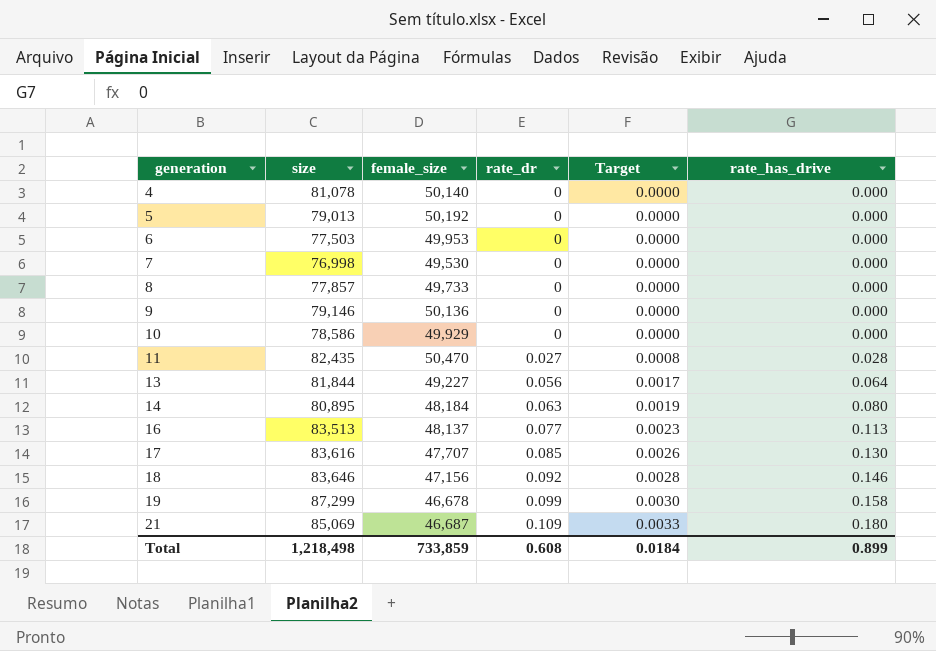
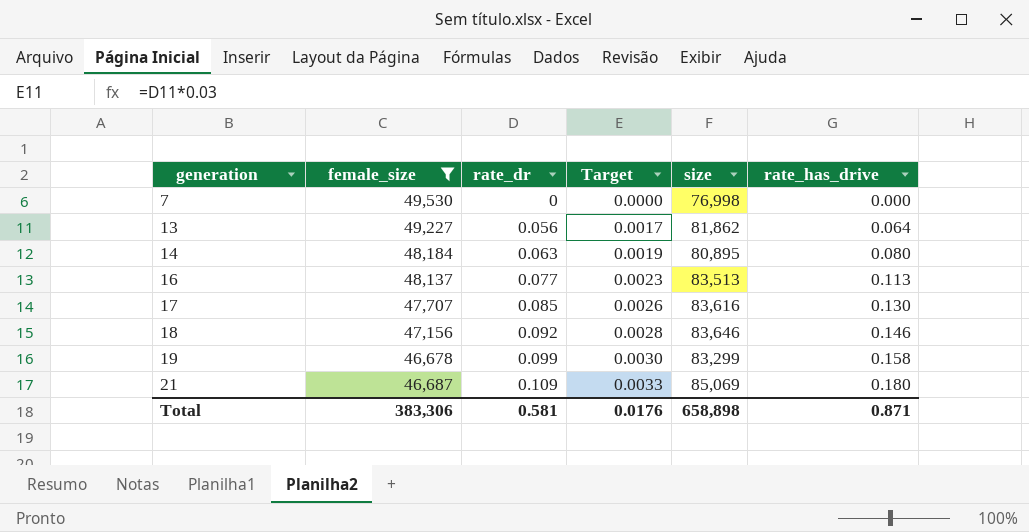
filter: none -> female_size <= 49,530
column size | position: 2 -> 5
13 | size: 81,844 -> 81,862
19 | size: 87,299 -> 83,299
Total | female_size: 733,859 -> 383,306
Total | rate_dr: 0.608 -> 0.581
Total | Target: 0.0184 -> 0.0176
Total | size: 1,218,498 -> 658,898
Total | rate_has_drive: 0.899 -> 0.871

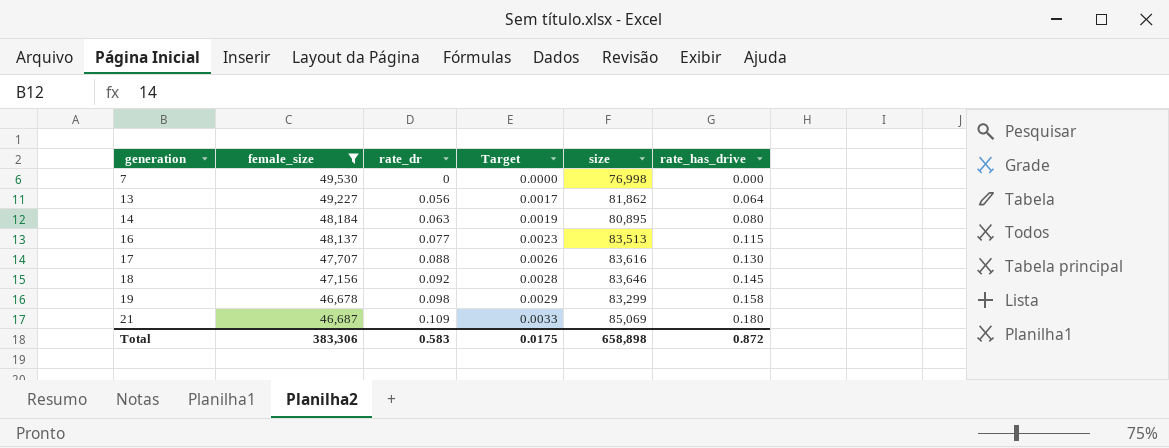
16 | rate_has_drive: 0.113 -> 0.115
17 | rate_dr: 0.085 -> 0.088
18 | rate_has_drive: 0.146 -> 0.145
19 | rate_dr: 0.099 -> 0.098
19 | Target: 0.0030 -> 0.0029
Total | rate_dr: 0.581 -> 0.583
Total | Target: 0.0176 -> 0.0175
Total | rate_has_drive: 0.871 -> 0.872

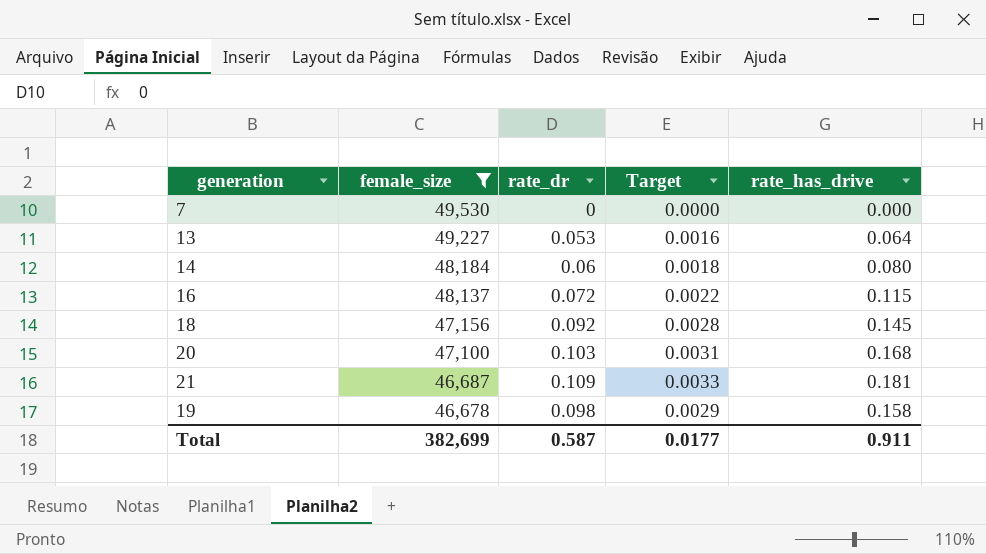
row order: generation ascending -> female_size descending
column size | position: 5 -> none
row 17: 47,707 | 0.088 | 0.0026 | 83,616 | 0.130 -> none
13 | rate_dr: 0.056 -> 0.053
13 | Target: 0.0017 -> 0.0016
14 | rate_dr: 0.063 -> 0.06
14 | Target: 0.0019 -> 0.0018
16 | rate_dr: 0.077 -> 0.072
16 | Target: 0.0023 -> 0.0022
row 20: none -> 47,100 | 0.103 | 0.0031 | 0.168
21 | rate_has_drive: 0.180 -> 0.181
Total | female_size: 383,306 -> 382,699
Total | rate_dr: 0.583 -> 0.587
Total | Target: 0.0175 -> 0.0177
Total | rate_has_drive: 0.872 -> 0.911

